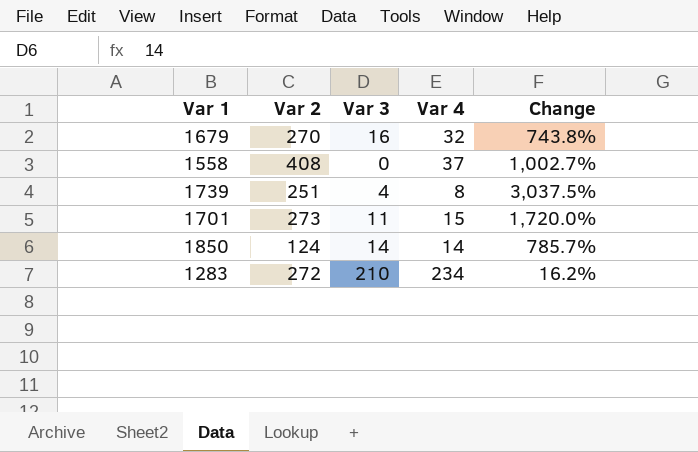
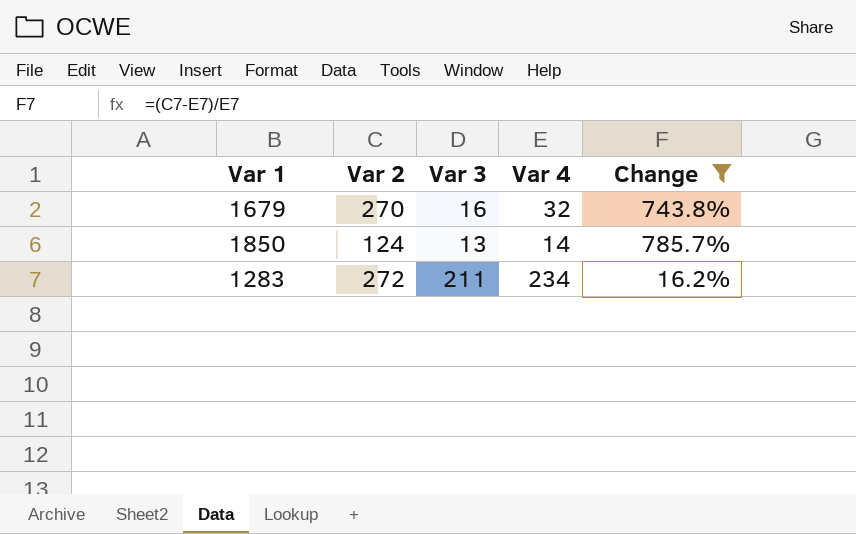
filter: none -> Change <= 785.7%
1850 | Var 3: 14 -> 13
1283 | Var 3: 210 -> 211

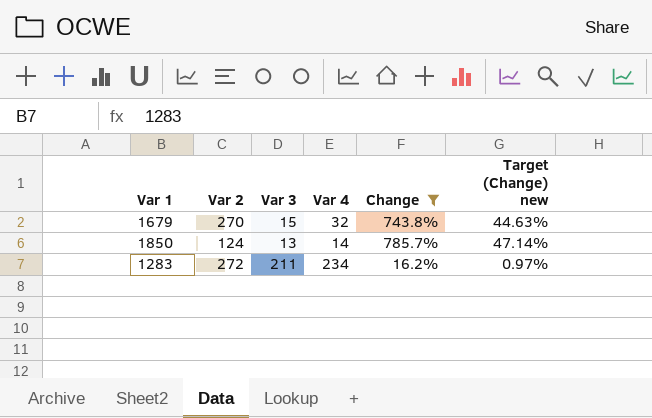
column Target (Change) new | formula: none -> [Change] * 0.06
1679 | Var 3: 16 -> 15

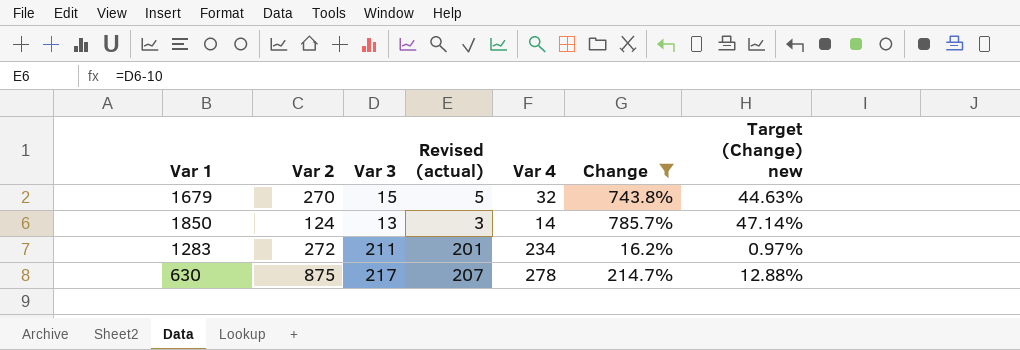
column Revised (actual) | formula: none -> [Var 3] - 10
row 630: none -> 875 | 217 | 207 | 278 | 214.7% | 12.88%

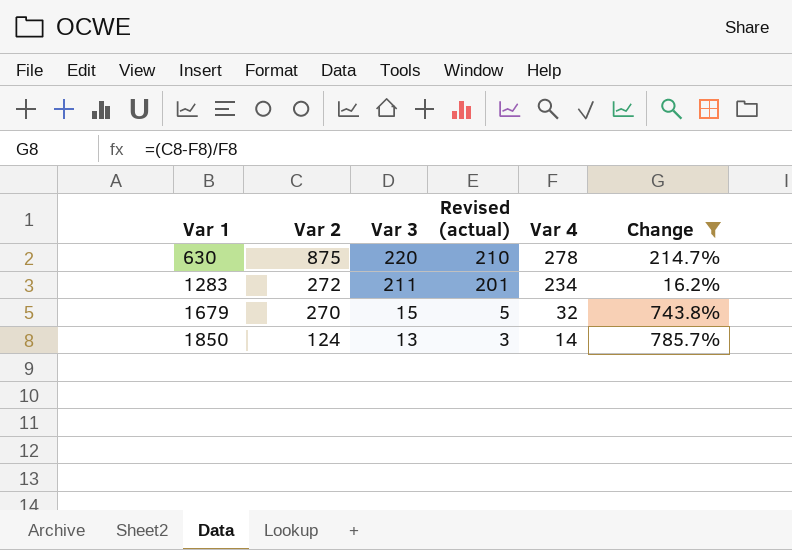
row order: none -> Var 1 ascending
column Target (Change) new | formula: [Change] * 0.06 -> none
630 | Var 3: 217 -> 220
630 | Revised (actual): 207 -> 210

